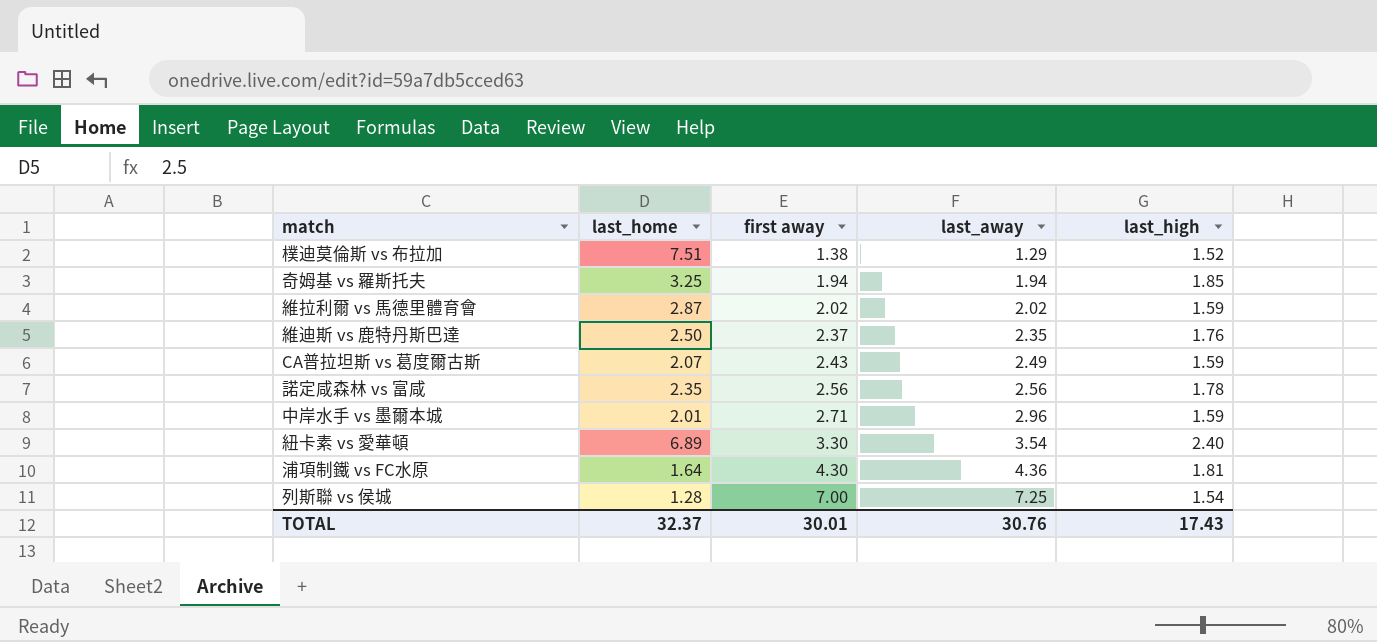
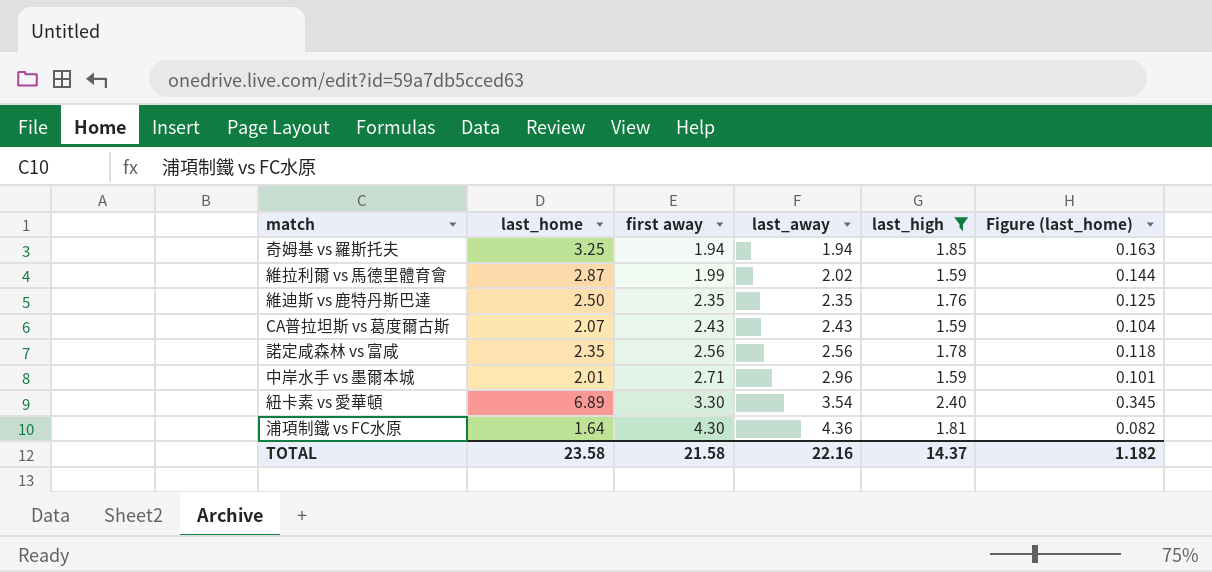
filter: none -> last_high >= 1.59
column Figure (last_home) | formula: none -> [last_home] * 0.05
維拉利爾 vs 馬德里體育會 | first away: 2.02 -> 1.99
維迪斯 vs 鹿特丹斯巴達 | first away: 2.37 -> 2.35
CA普拉坦斯 vs 葛度爾古斯 | last_away: 2.49 -> 2.43
TOTAL | last_home: 32.37 -> 23.58
TOTAL | first away: 30.01 -> 21.58
TOTAL | last_away: 30.76 -> 22.16
TOTAL | last_high: 17.43 -> 14.37

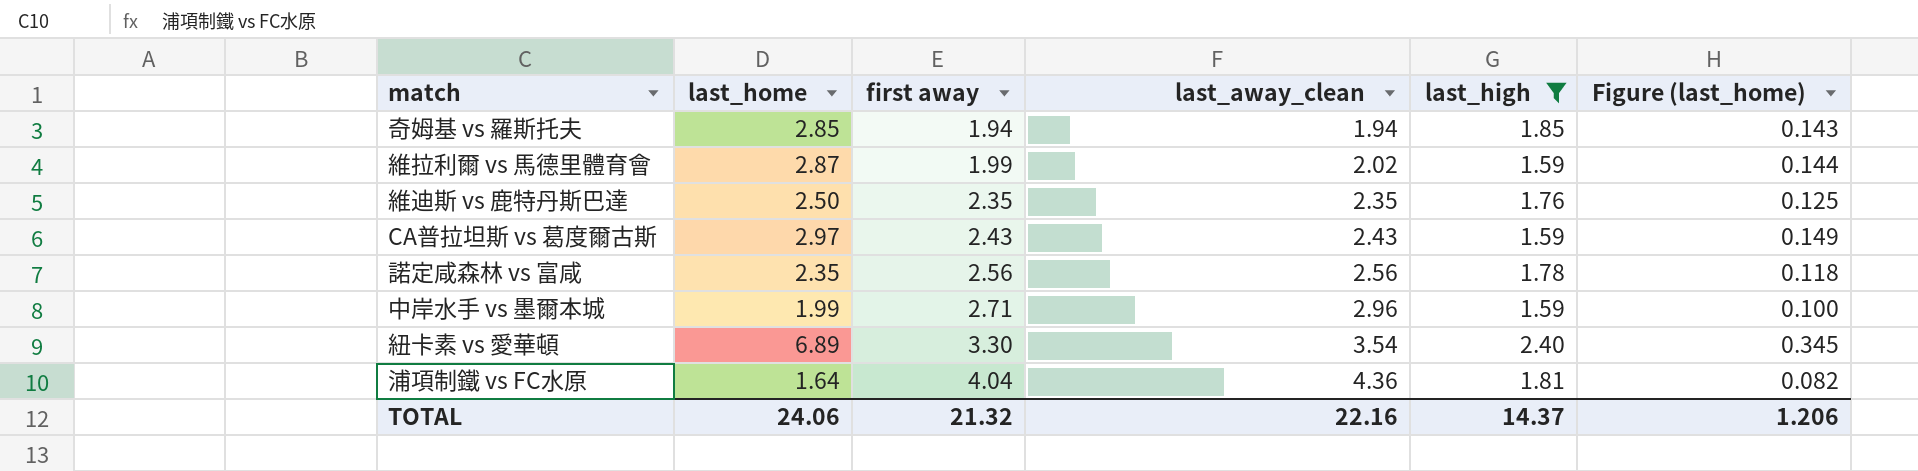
column name: last_away -> last_away_clean
奇姆基 vs 羅斯托夫 | last_home: 3.25 -> 2.85
奇姆基 vs 羅斯托夫 | Figure (last_home): 0.163 -> 0.143
CA普拉坦斯 vs 葛度爾古斯 | last_home: 2.07 -> 2.97
CA普拉坦斯 vs 葛度爾古斯 | Figure (last_home): 0.104 -> 0.149
中岸水手 vs 墨爾本城 | last_home: 2.01 -> 1.99
中岸水手 vs 墨爾本城 | Figure (last_home): 0.101 -> 0.100
浦項制鐵 vs FC水原 | first away: 4.30 -> 4.04
TOTAL | last_home: 23.58 -> 24.06
TOTAL | first away: 21.58 -> 21.32
TOTAL | Figure (last_home): 1.182 -> 1.206

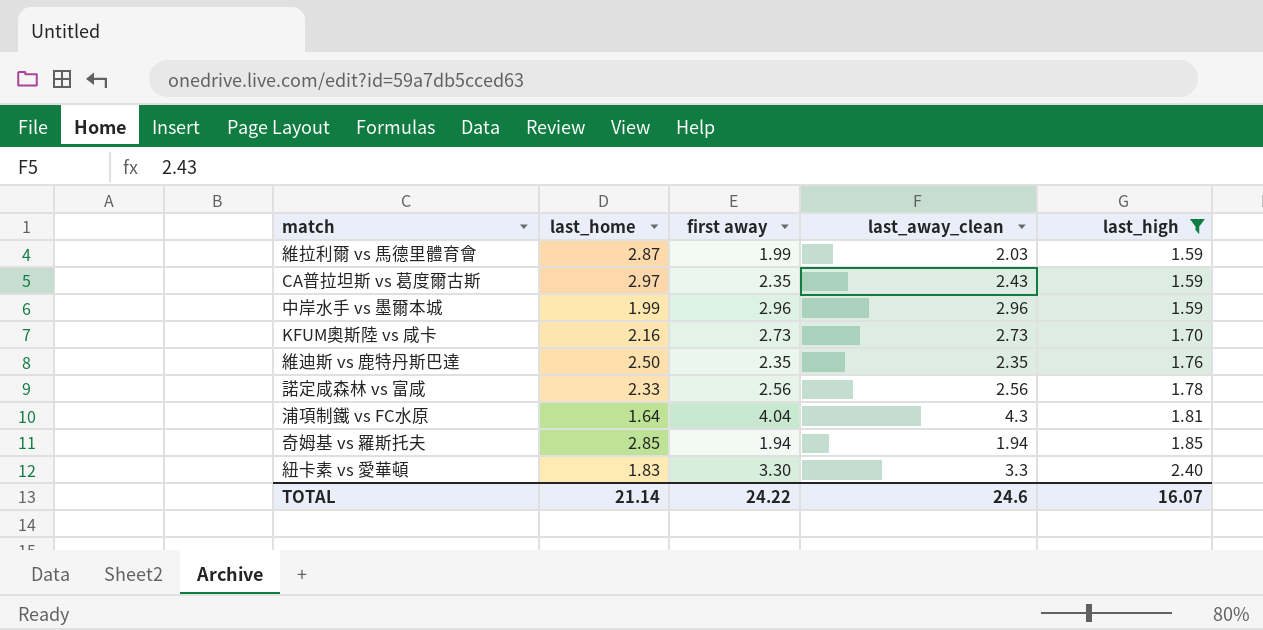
row order: first away ascending -> last_high ascending
column Figure (last_home) | formula: [last_home] * 0.05 -> none
維拉利爾 vs 馬德里體育會 | last_away_clean: 2.02 -> 2.03
CA普拉坦斯 vs 葛度爾古斯 | first away: 2.43 -> 2.35
中岸水手 vs 墨爾本城 | first away: 2.71 -> 2.96
row KFUM奧斯陸 vs 咸卡: none -> 2.16 | 2.73 | 2.73 | 1.70
諾定咸森林 vs 富咸 | last_home: 2.35 -> 2.33
浦項制鐵 vs FC水原 | last_away_clean: 4.36 -> 4.3
紐卡素 vs 愛華頓 | last_home: 6.89 -> 1.83
紐卡素 vs 愛華頓 | last_away_clean: 3.54 -> 3.3
TOTAL | last_home: 24.06 -> 21.14
TOTAL | first away: 21.32 -> 24.22
TOTAL | last_away_clean: 22.16 -> 24.6
TOTAL | last_high: 14.37 -> 16.07

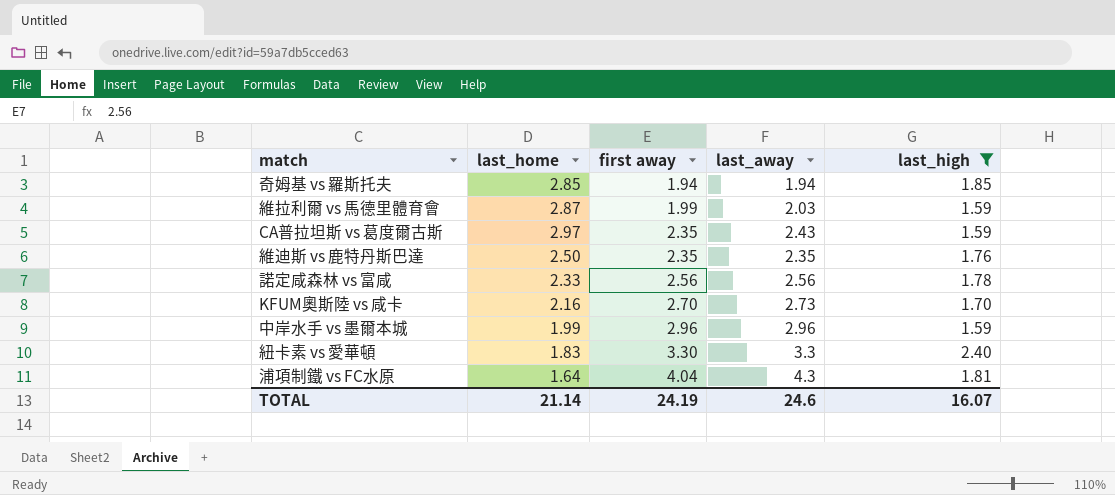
row order: last_high ascending -> first away ascending
column name: last_away_clean -> last_away
KFUM奧斯陸 vs 咸卡 | first away: 2.73 -> 2.70
TOTAL | first away: 24.22 -> 24.19

